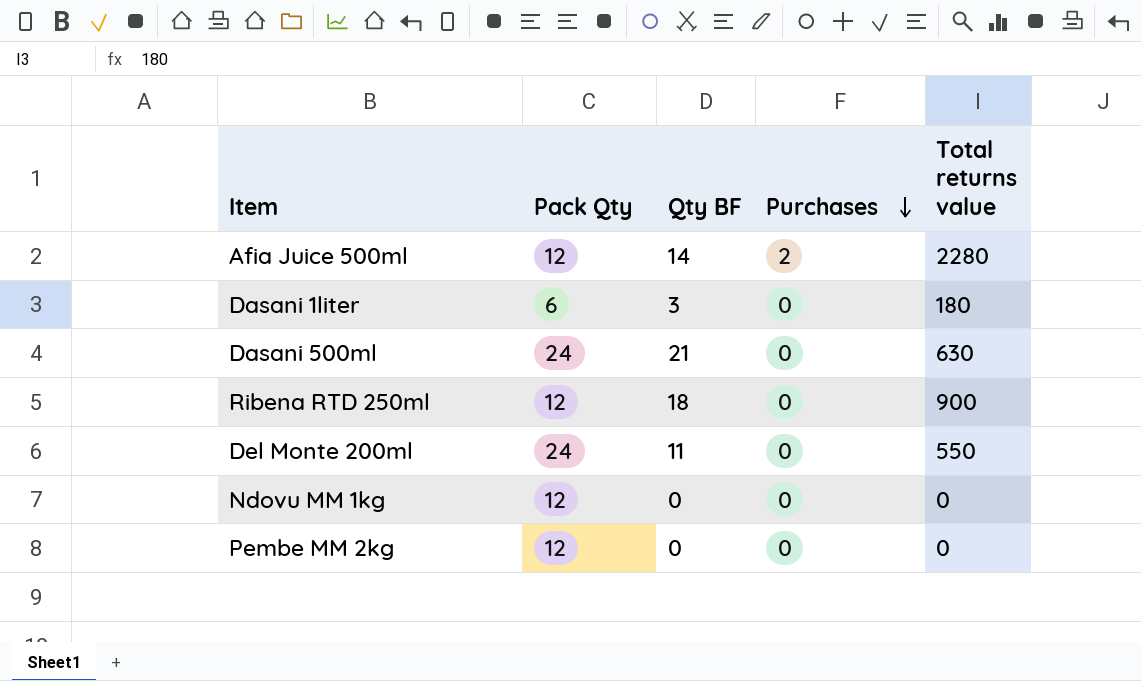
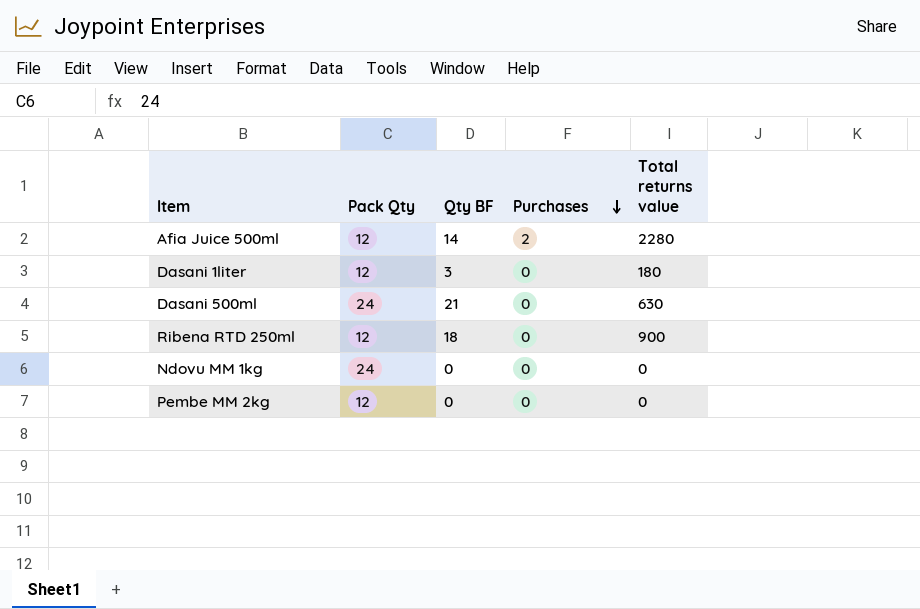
row Del Monte 200ml: 24 | 11 | 0 | 550 -> none
Dasani 1liter | Pack Qty: 6 -> 12
Ndovu MM 1kg | Pack Qty: 12 -> 24

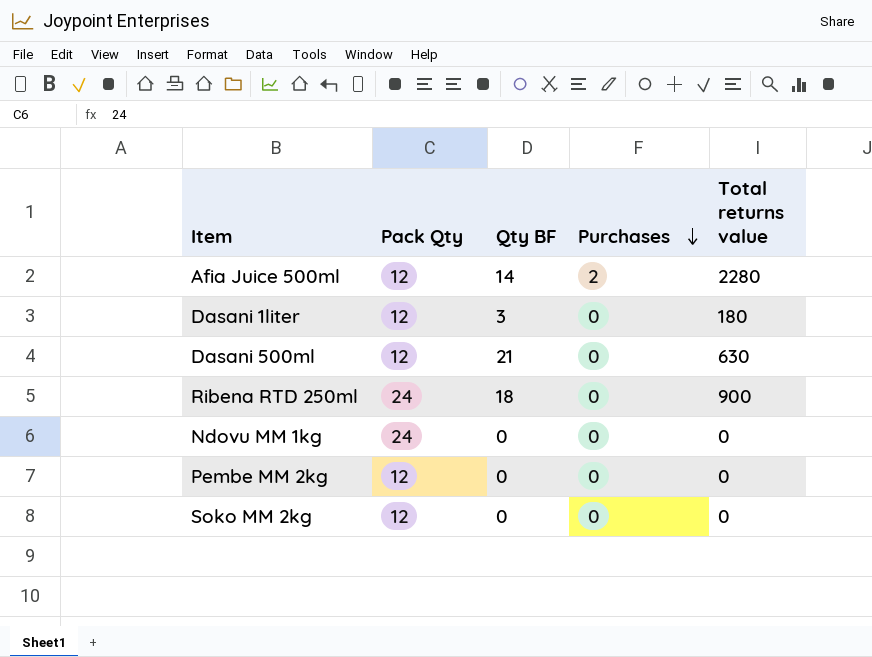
Dasani 500ml | Pack Qty: 24 -> 12
Ribena RTD 250ml | Pack Qty: 12 -> 24
row Soko MM 2kg: none -> 12 | 0 | 0 | 0

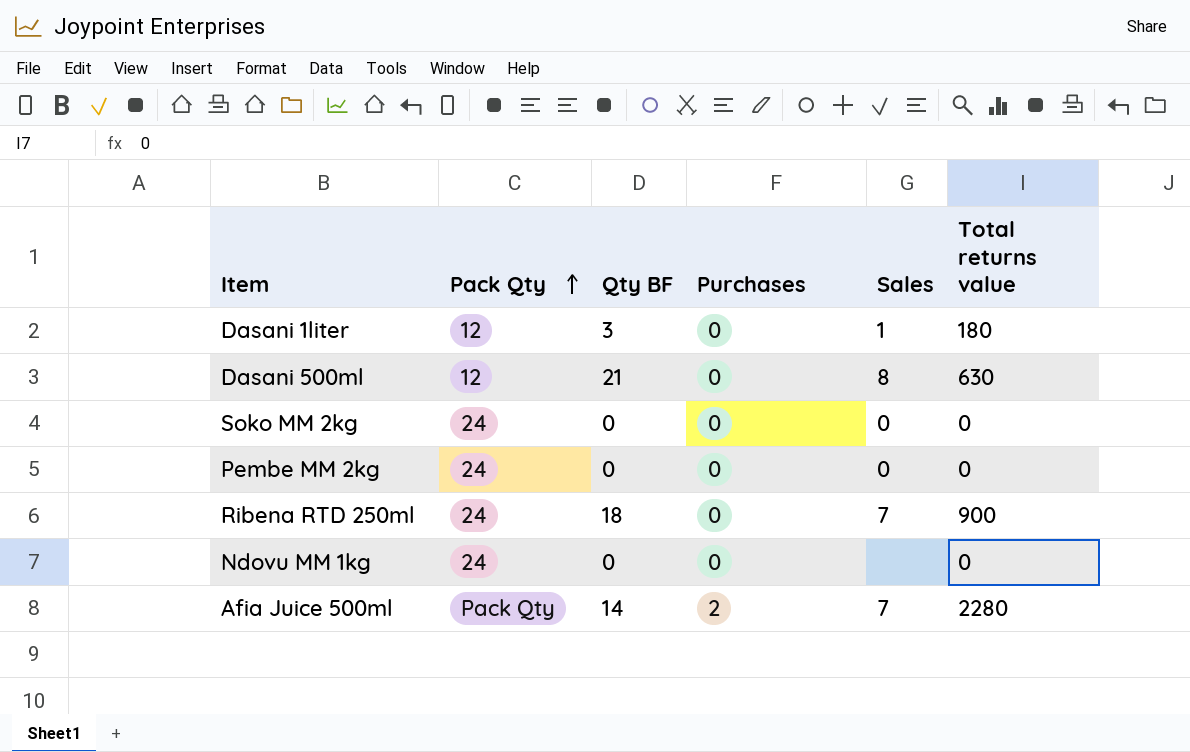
row order: Purchases descending -> Pack Qty ascending
column Sales | position: none -> 5
Soko MM 2kg | Pack Qty: 12 -> 24
Pembe MM 2kg | Pack Qty: 12 -> 24
Afia Juice 500ml | Pack Qty: 12 -> Pack Qty

